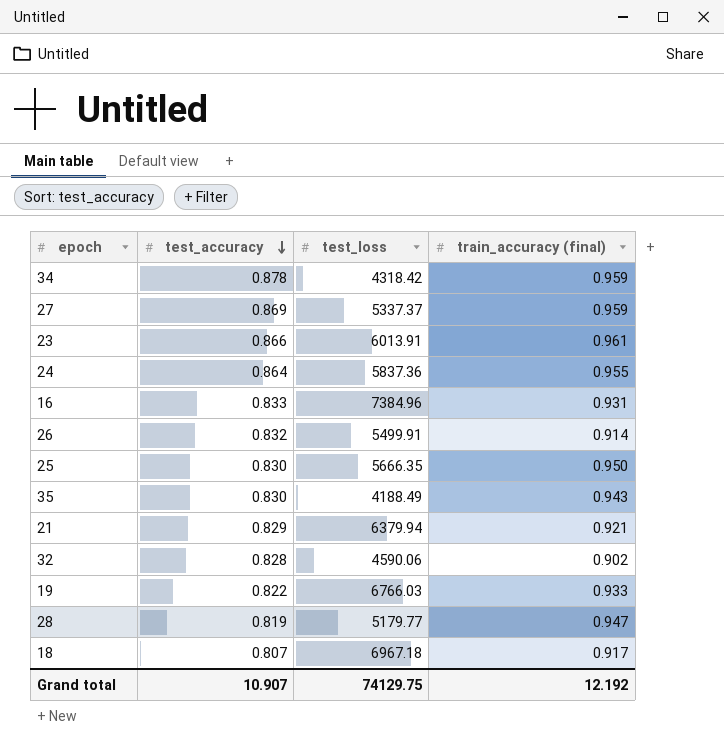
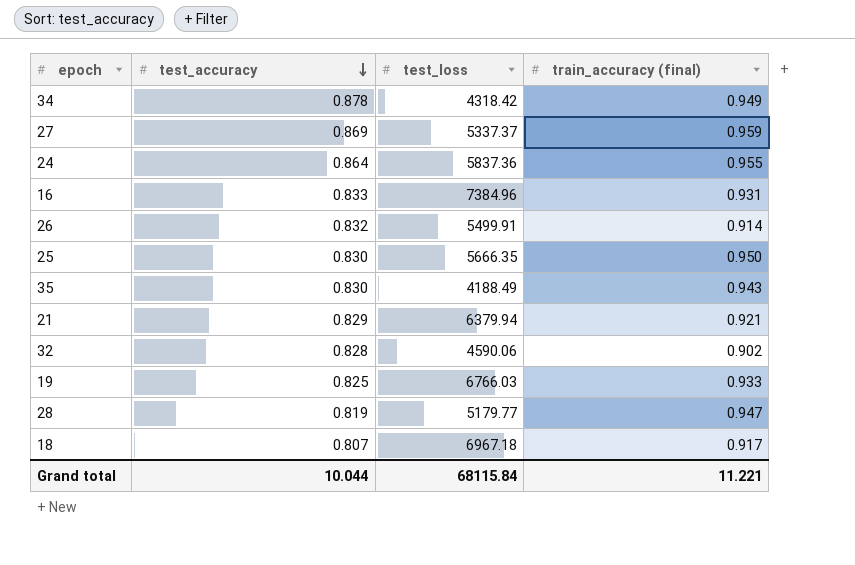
row 23: 0.866 | 6013.91 | 0.961 -> none
34 | train_accuracy (final): 0.959 -> 0.949
19 | test_accuracy: 0.822 -> 0.825
Grand total | test_accuracy: 10.907 -> 10.044
Grand total | test_loss: 74129.75 -> 68115.84
Grand total | train_accuracy (final): 12.192 -> 11.221

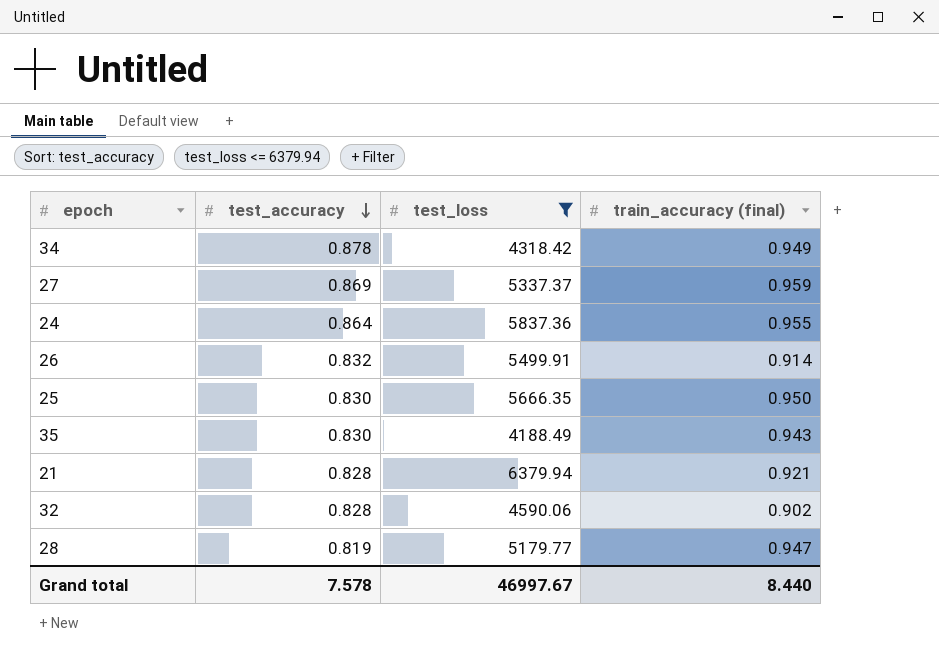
filter: none -> test_loss <= 6379.94
21 | test_accuracy: 0.829 -> 0.828
Grand total | test_accuracy: 10.044 -> 7.578
Grand total | test_loss: 68115.84 -> 46997.67
Grand total | train_accuracy (final): 11.221 -> 8.440

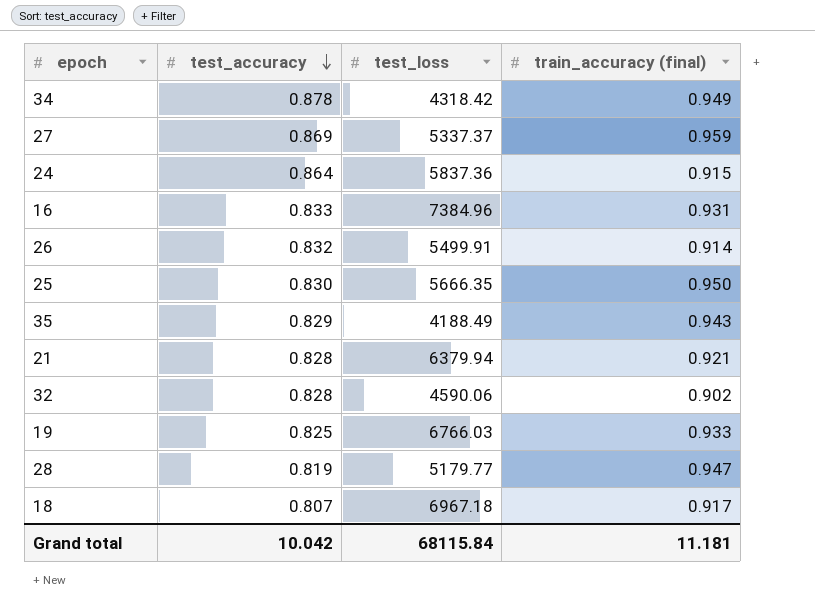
filter: test_loss <= 6379.94 -> none
24 | train_accuracy (final): 0.955 -> 0.915
35 | test_accuracy: 0.830 -> 0.829
Grand total | test_accuracy: 7.578 -> 10.042
Grand total | test_loss: 46997.67 -> 68115.84
Grand total | train_accuracy (final): 8.440 -> 11.181

